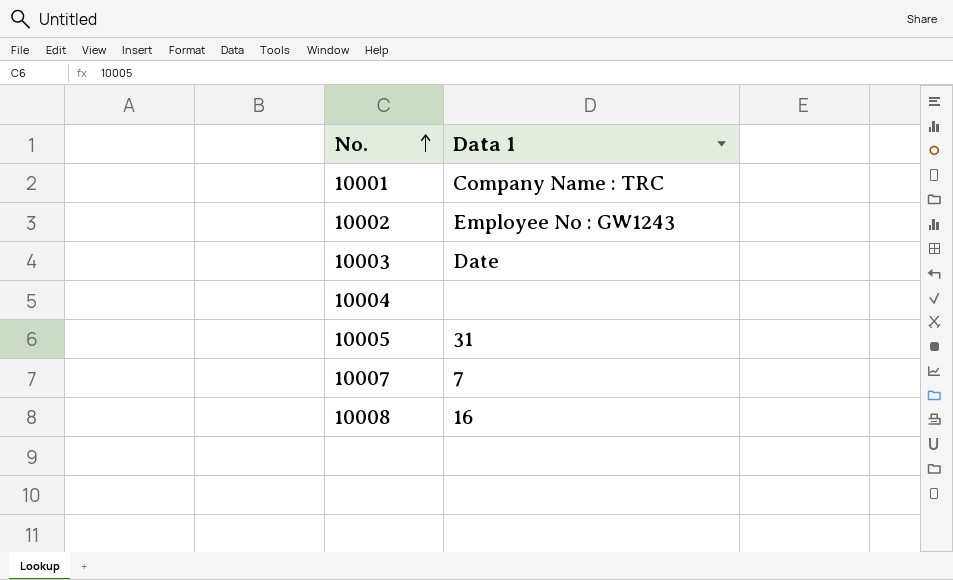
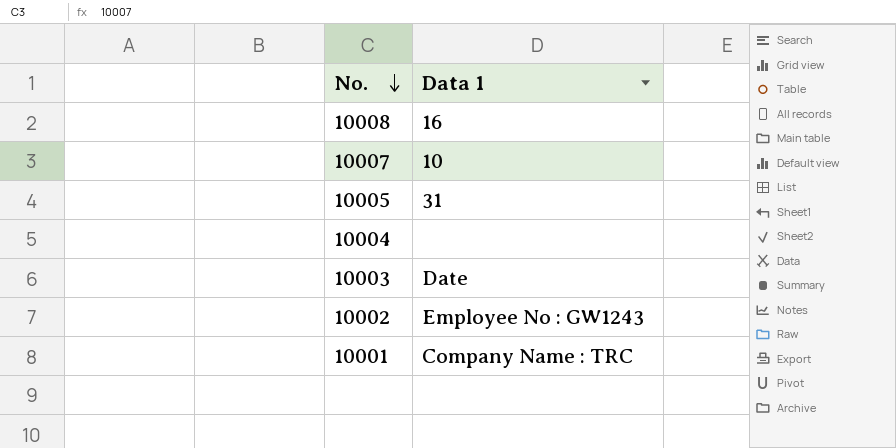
row order: No. ascending -> No. descending
10007 | Data 1: 7 -> 10

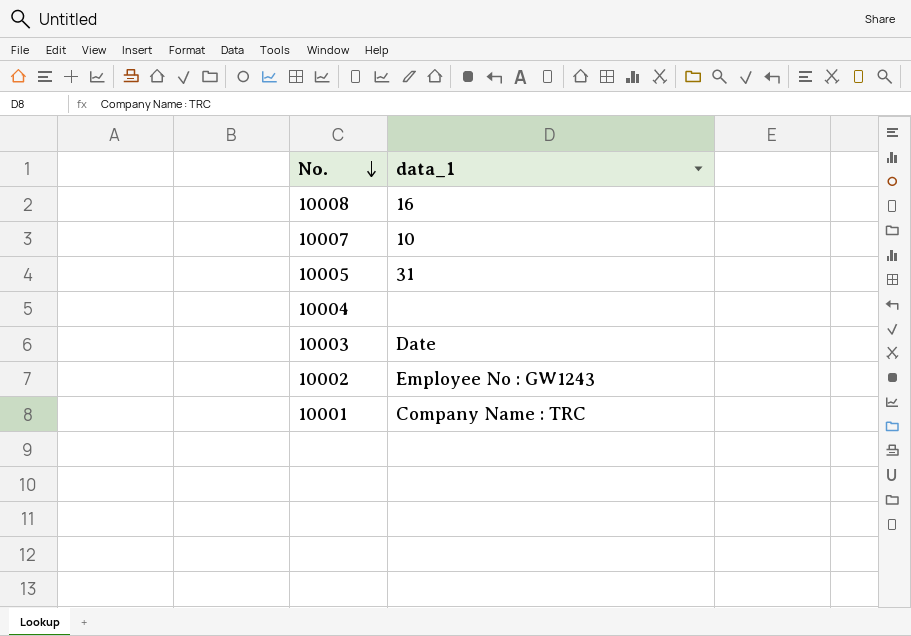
column name: Data 1 -> data_1

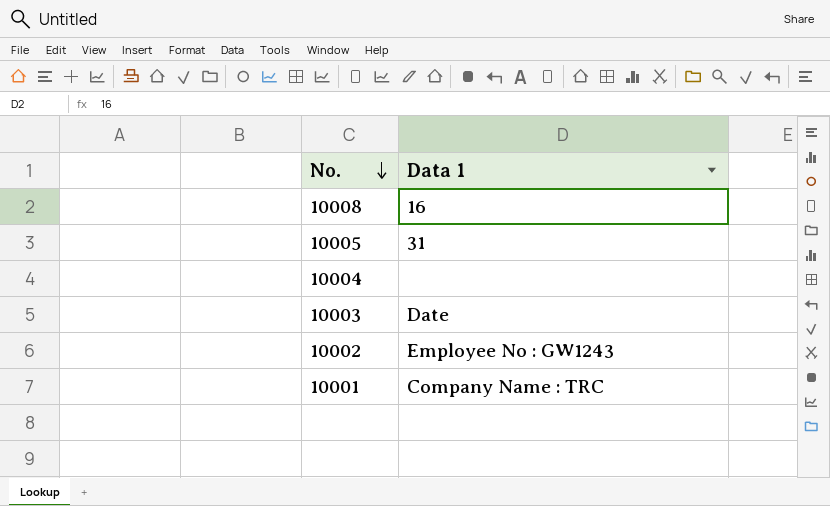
column name: data_1 -> Data 1
row 10007: 10 -> none

